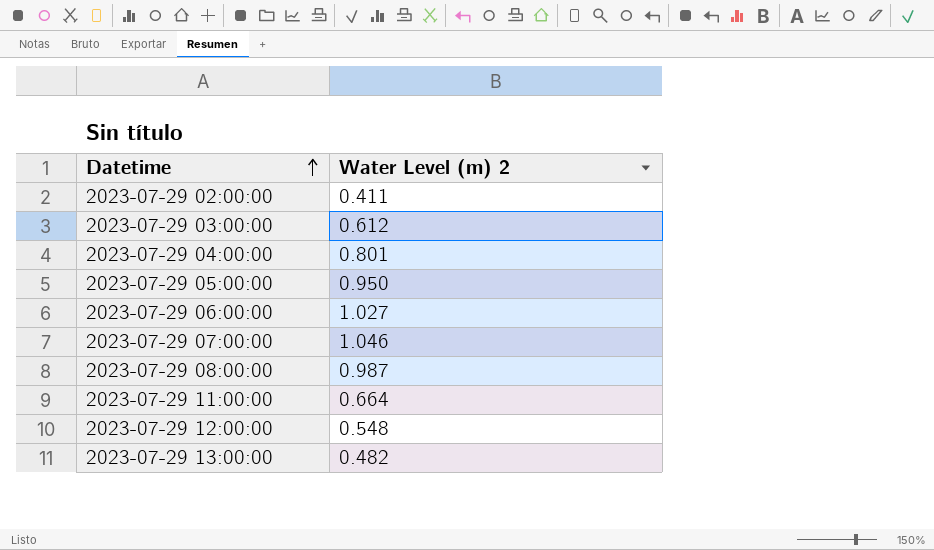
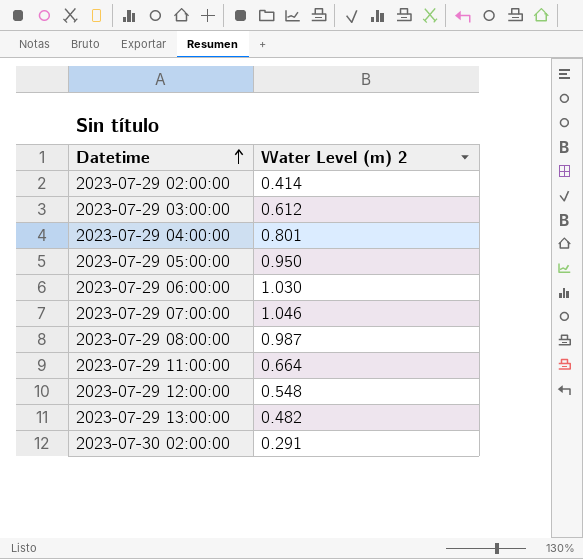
2023-07-29 02:00:00 | Water Level (m) 2: 0.411 -> 0.414
2023-07-29 06:00:00 | Water Level (m) 2: 1.027 -> 1.030
row 2023-07-30 02:00:00: none -> 0.291

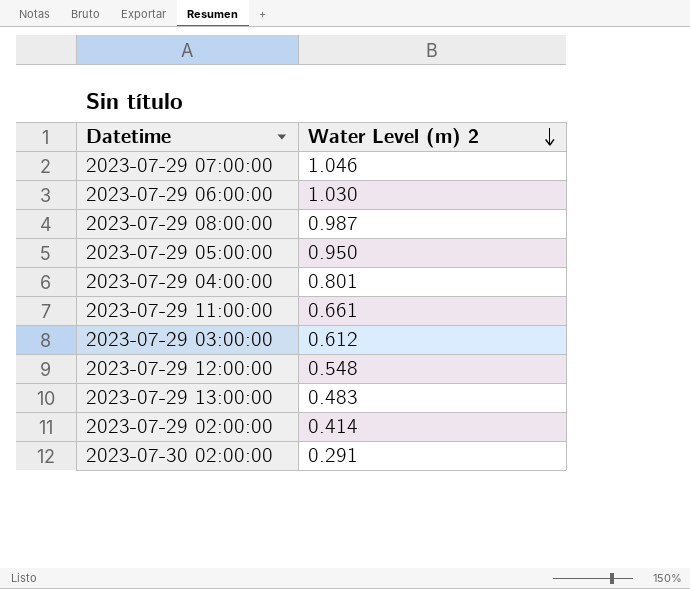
row order: Datetime ascending -> Water Level (m) 2 descending
2023-07-29 11:00:00 | Water Level (m) 2: 0.664 -> 0.661
2023-07-29 13:00:00 | Water Level (m) 2: 0.482 -> 0.483

